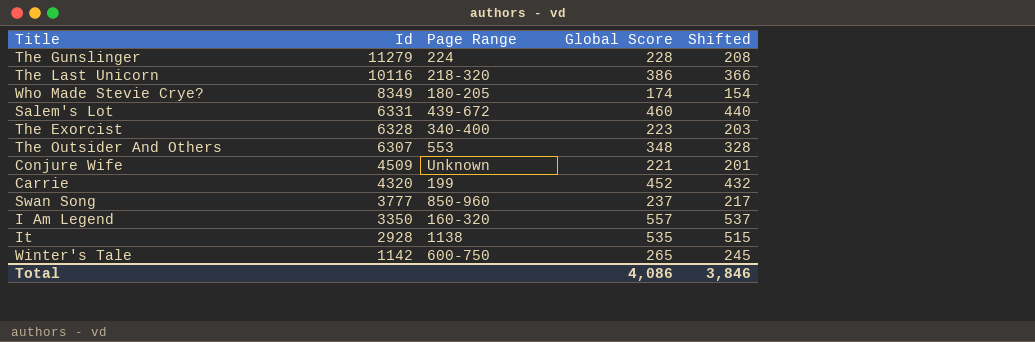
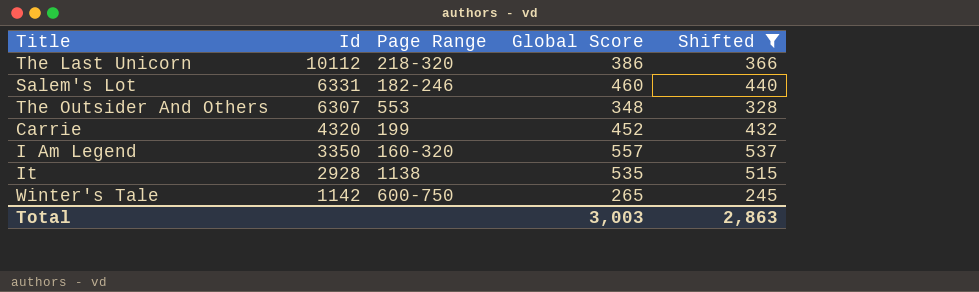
filter: none -> Shifted >= 245
The Last Unicorn | Id: 10116 -> 10112
Salem's Lot | Page Range: 439-672 -> 182-246
Total | Global Score: 4,086 -> 3,003
Total | Shifted: 3,846 -> 2,863

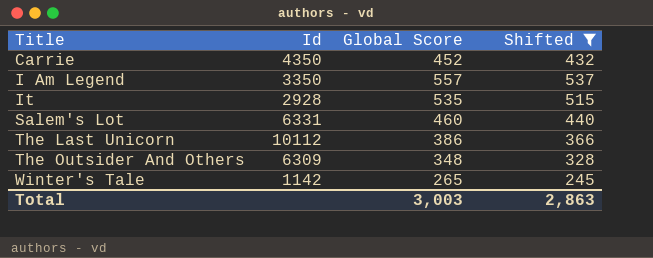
row order: Id descending -> Title ascending
column Page Range | position: 3 -> none
Carrie | Id: 4320 -> 4350
The Outsider And Others | Id: 6307 -> 6309

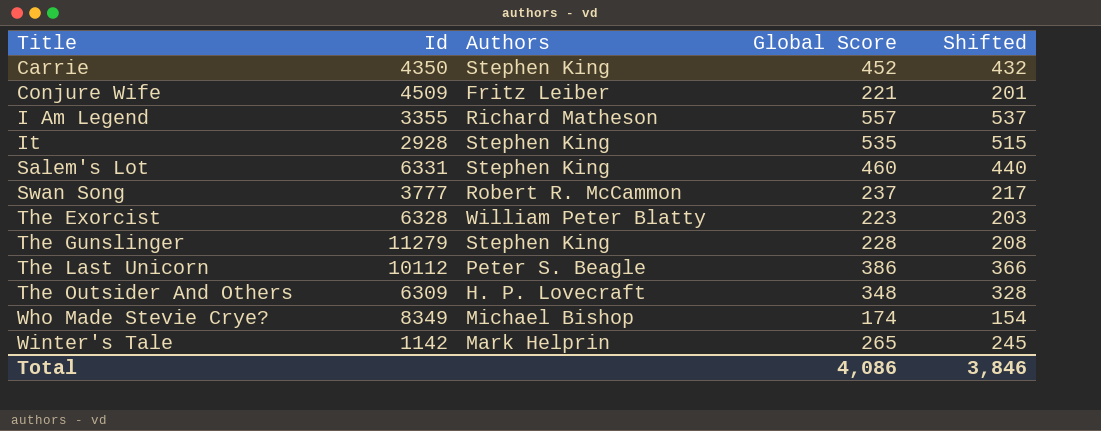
filter: Shifted >= 245 -> none
column Authors | position: none -> 3
I Am Legend | Id: 3350 -> 3355
Total | Global Score: 3,003 -> 4,086
Total | Shifted: 2,863 -> 3,846

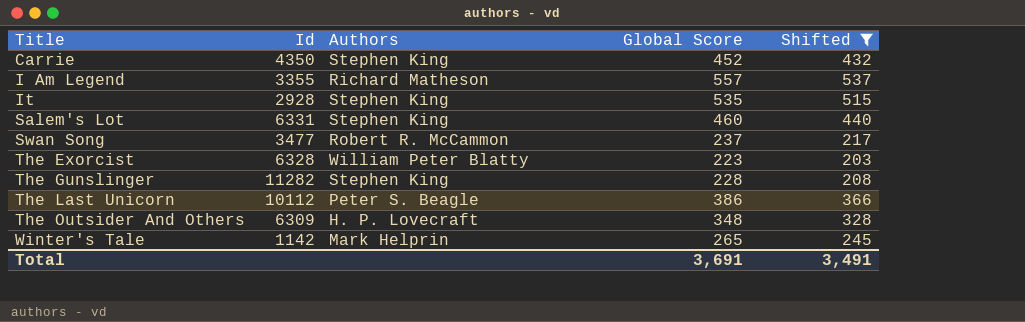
filter: none -> Shifted >= 203
Swan Song | Id: 3777 -> 3477
The Gunslinger | Id: 11279 -> 11282
Total | Global Score: 4,086 -> 3,691
Total | Shifted: 3,846 -> 3,491

